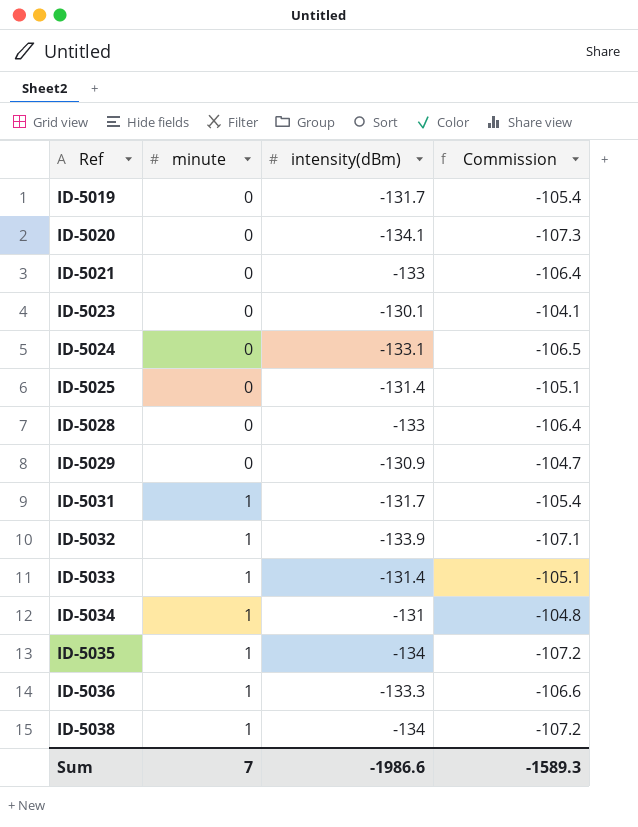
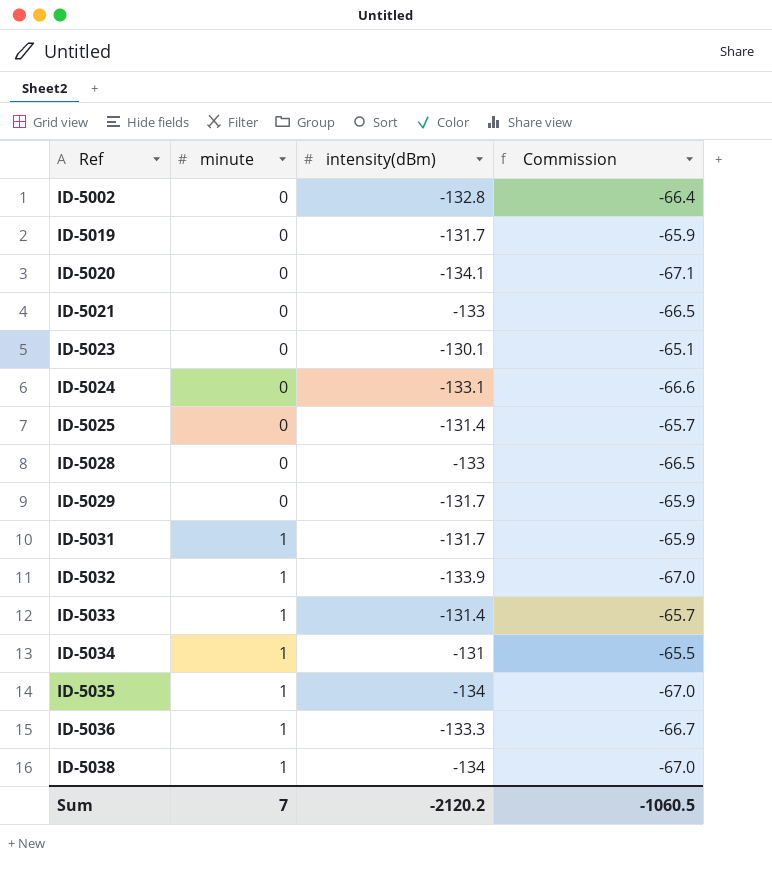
column Commission | formula: [intensity(dBm)] * 0.8 -> [intensity(dBm)] * 0.5
row ID-5002: none -> 0 | -132.8 | -66.4
ID-5029 | intensity(dBm): -130.9 -> -131.7
Sum | intensity(dBm): -1986.6 -> -2120.2
Sum | Commission: -1589.3 -> -1060.5

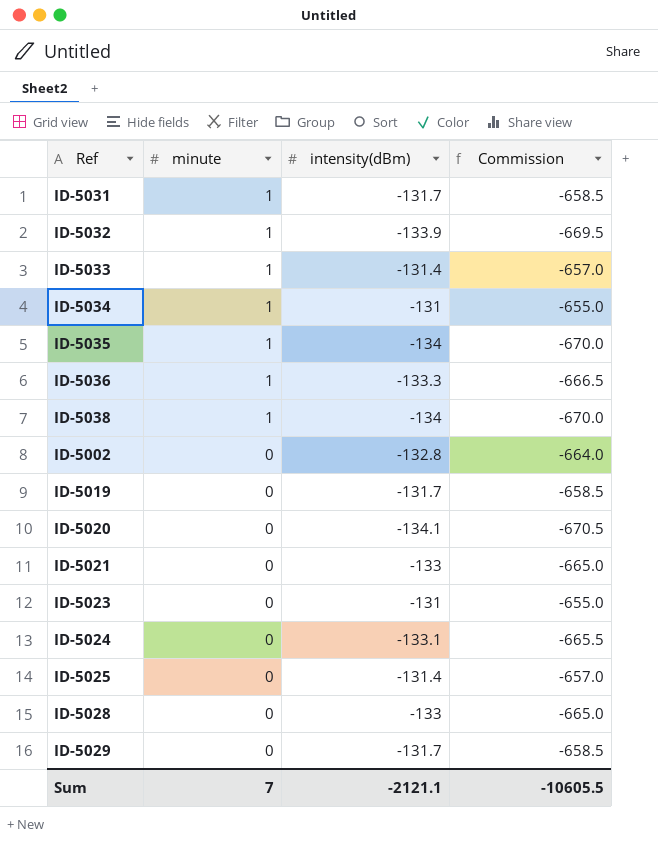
row order: Ref ascending -> minute descending
column Commission | formula: [intensity(dBm)] * 0.5 -> [intensity(dBm)] * 5
ID-5023 | intensity(dBm): -130.1 -> -131
Sum | intensity(dBm): -2120.2 -> -2121.1
Sum | Commission: -1060.5 -> -10605.5

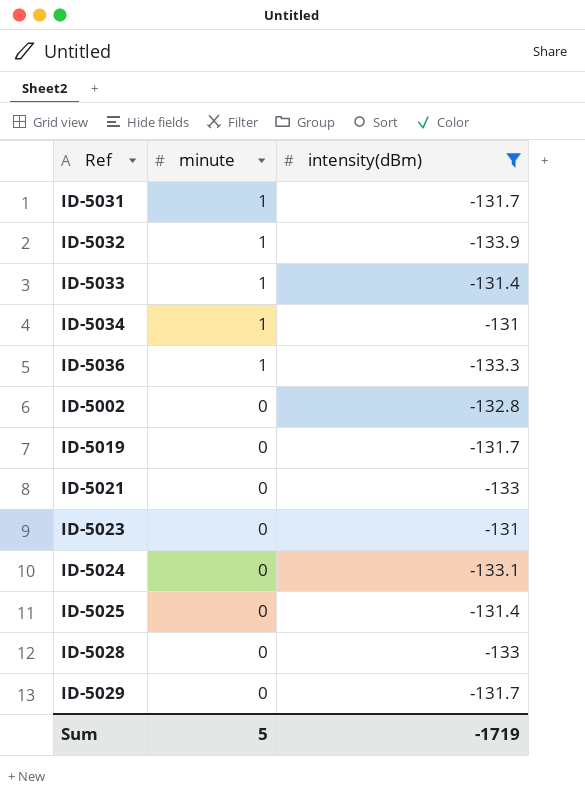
filter: none -> intensity(dBm) >= -133.9
column Commission | formula: [intensity(dBm)] * 5 -> none
Sum | minute: 7 -> 5
Sum | intensity(dBm): -2121.1 -> -1719

